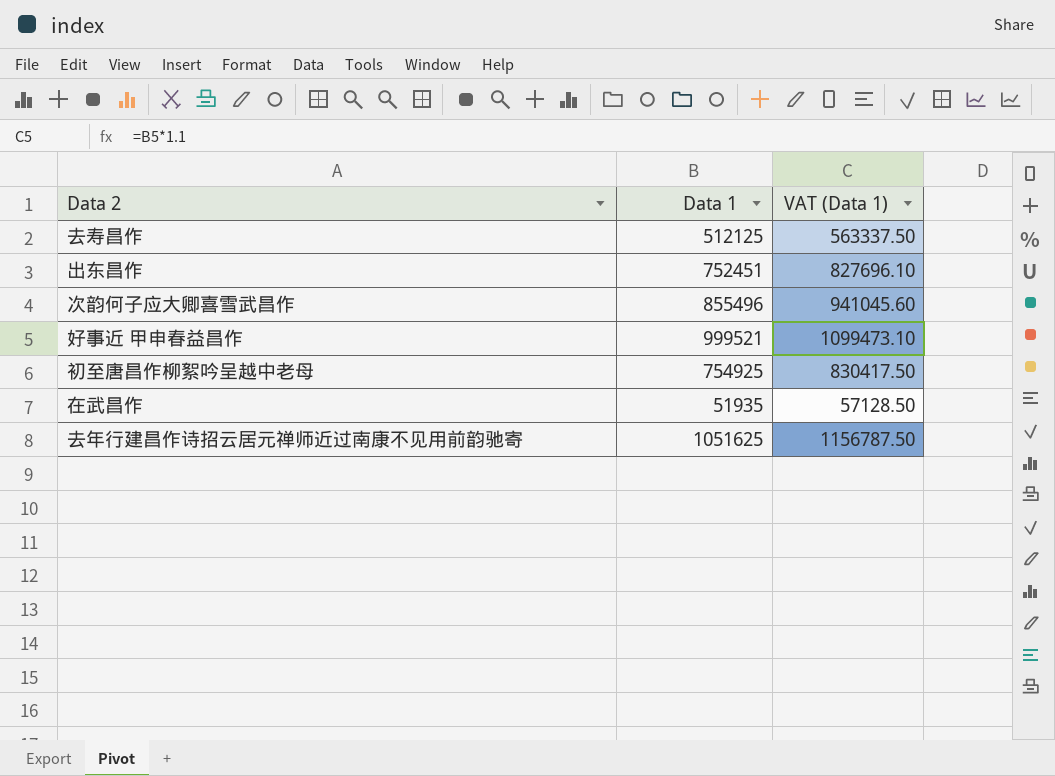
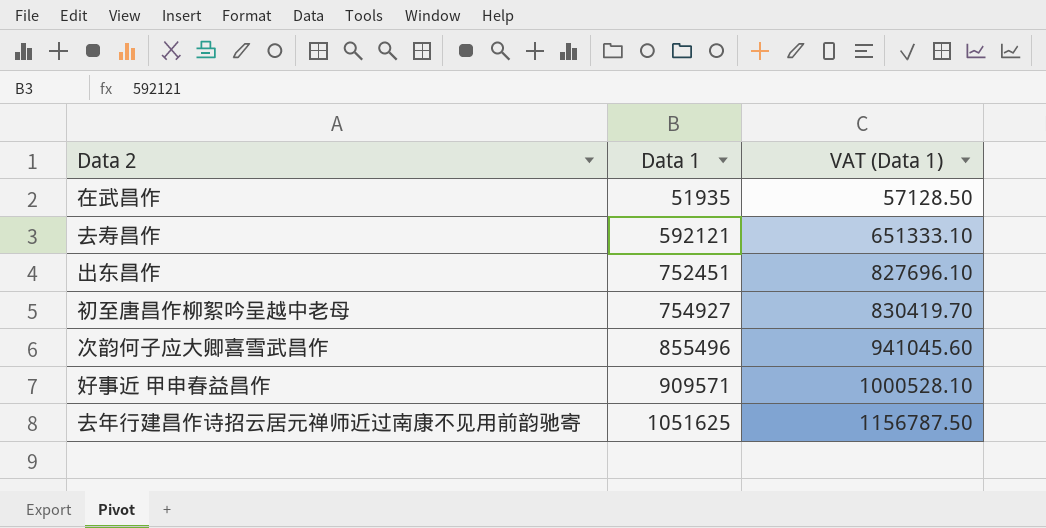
row order: none -> Data 1 ascending
去寿昌作 | Data 1: 512125 -> 592121
去寿昌作 | VAT (Data 1): 563337.50 -> 651333.10
初至唐昌作柳絮吟呈越中老母 | Data 1: 754925 -> 754927
初至唐昌作柳絮吟呈越中老母 | VAT (Data 1): 830417.50 -> 830419.70
好事近 甲申春益昌作 | Data 1: 999521 -> 909571
好事近 甲申春益昌作 | VAT (Data 1): 1099473.10 -> 1000528.10

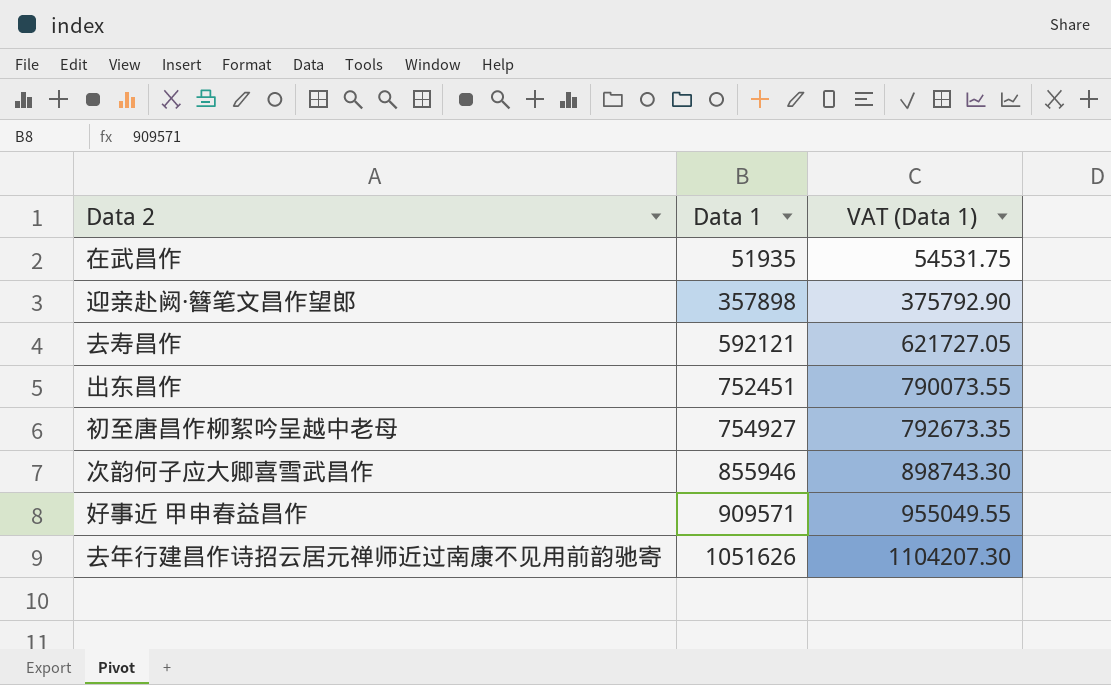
column VAT (Data 1) | formula: [Data 1] * 1.1 -> [Data 1] * 1.05
row 迎亲赴阙·簪笔文昌作望郎: none -> 357898 | 375792.90
次韵何子应大卿喜雪武昌作 | Data 1: 855496 -> 855946
去年行建昌作诗招云居元禅师近过南康不见用前韵驰寄 | Data 1: 1051625 -> 1051626

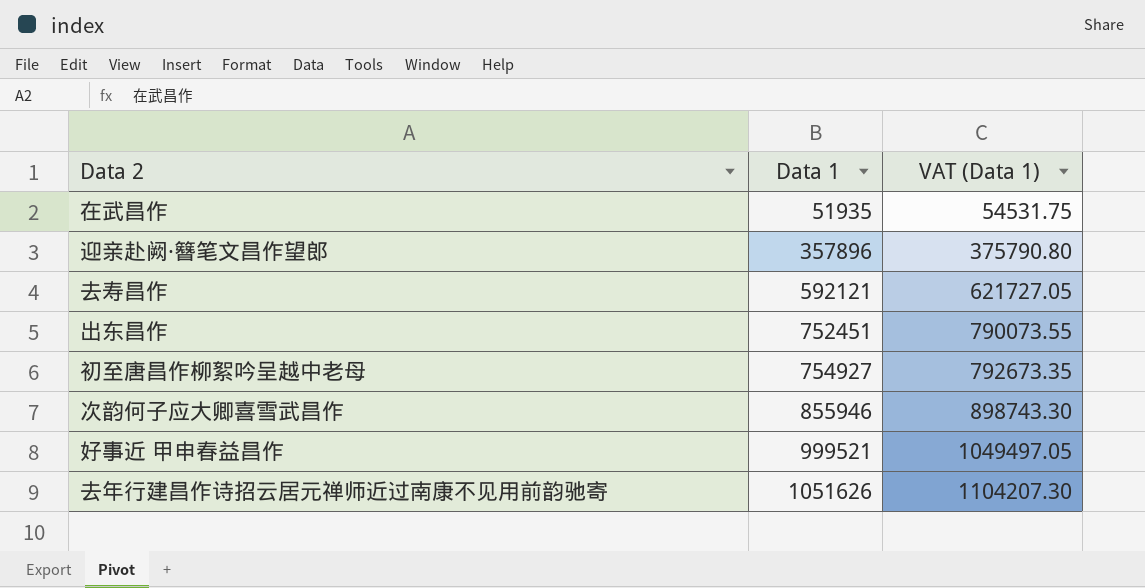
迎亲赴阙·簪笔文昌作望郎 | Data 1: 357898 -> 357896
迎亲赴阙·簪笔文昌作望郎 | VAT (Data 1): 375792.90 -> 375790.80
好事近 甲申春益昌作 | Data 1: 909571 -> 999521
好事近 甲申春益昌作 | VAT (Data 1): 955049.55 -> 1049497.05

